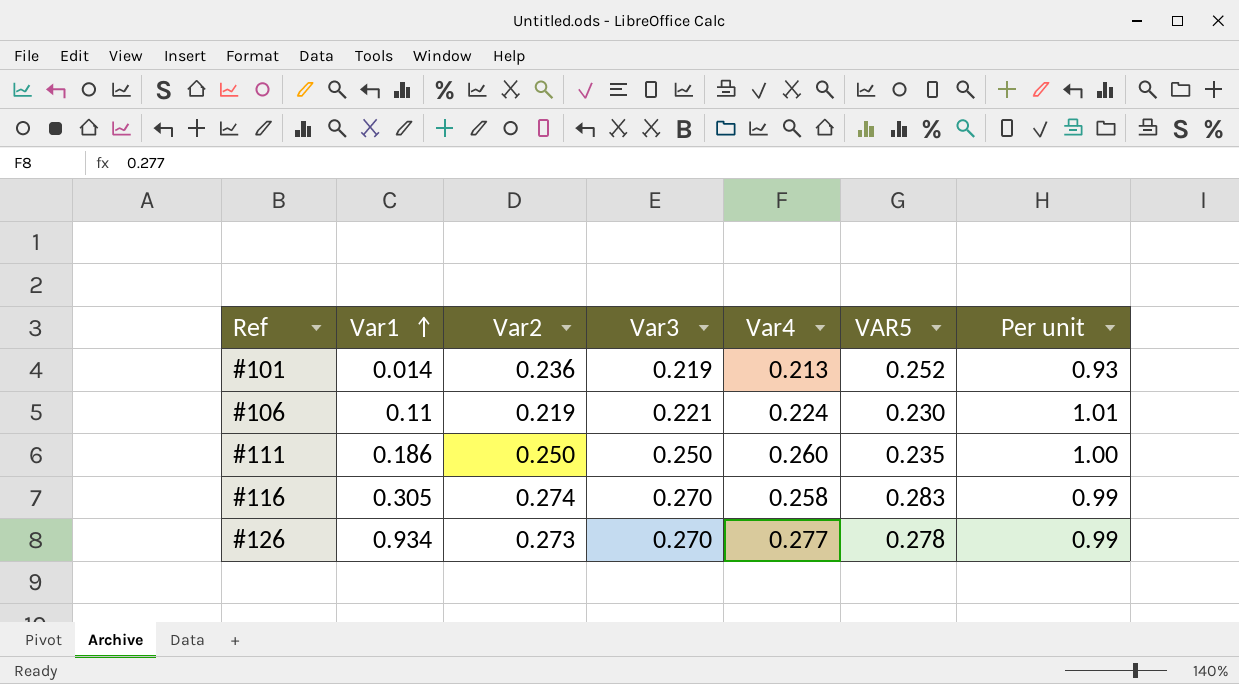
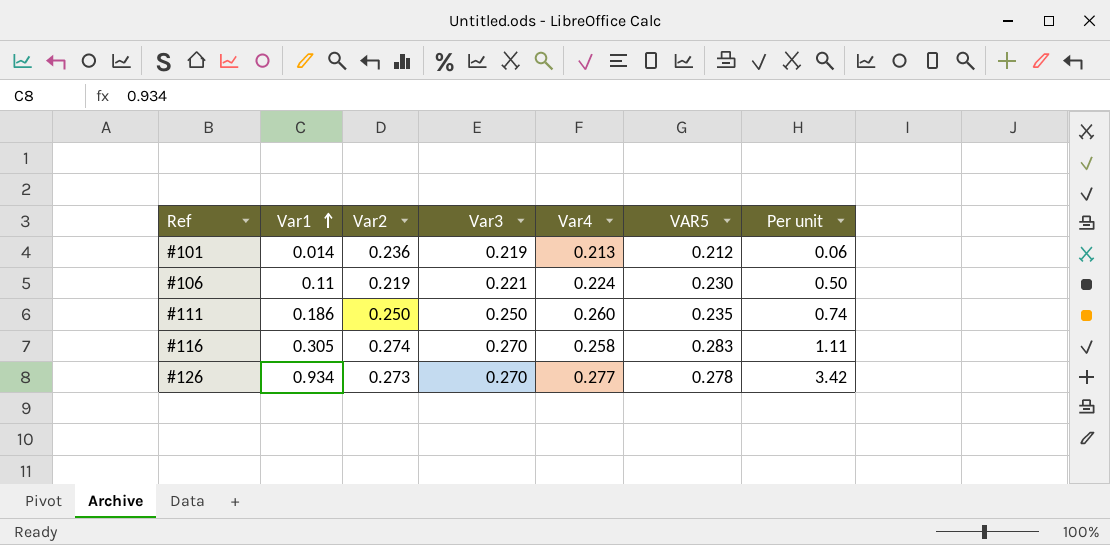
column Per unit | formula: [Var3] / [Var2] -> [Var1] / [Var2]
#101 | VAR5: 0.252 -> 0.212

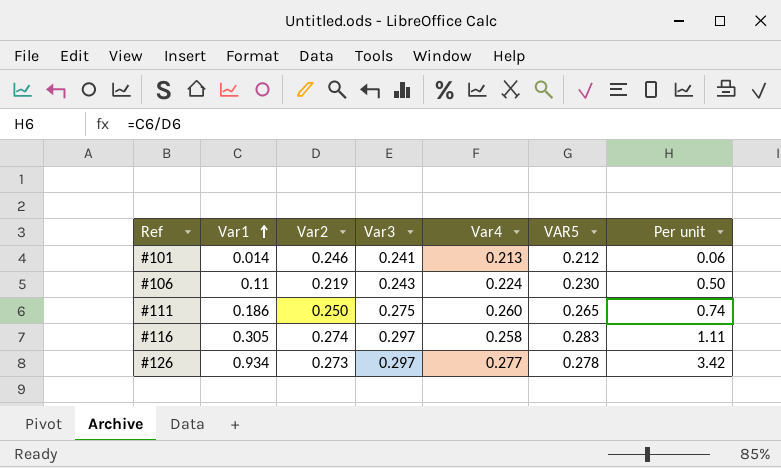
#101 | Var2: 0.236 -> 0.246
#101 | Var3: 0.219 -> 0.241
#106 | Var3: 0.221 -> 0.243
#111 | Var3: 0.250 -> 0.275
#111 | VAR5: 0.235 -> 0.265
#116 | Var3: 0.270 -> 0.297
#126 | Var3: 0.270 -> 0.297

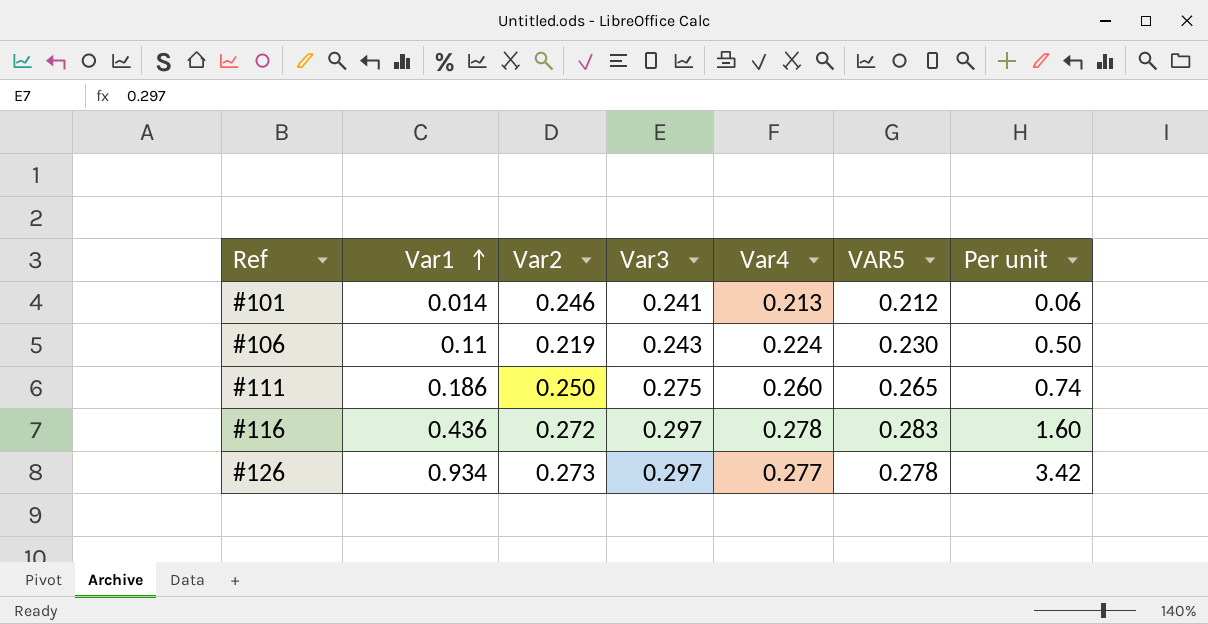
#116 | Var1: 0.305 -> 0.436
#116 | Var2: 0.274 -> 0.272
#116 | Var4: 0.258 -> 0.278
#116 | Per unit: 1.11 -> 1.60

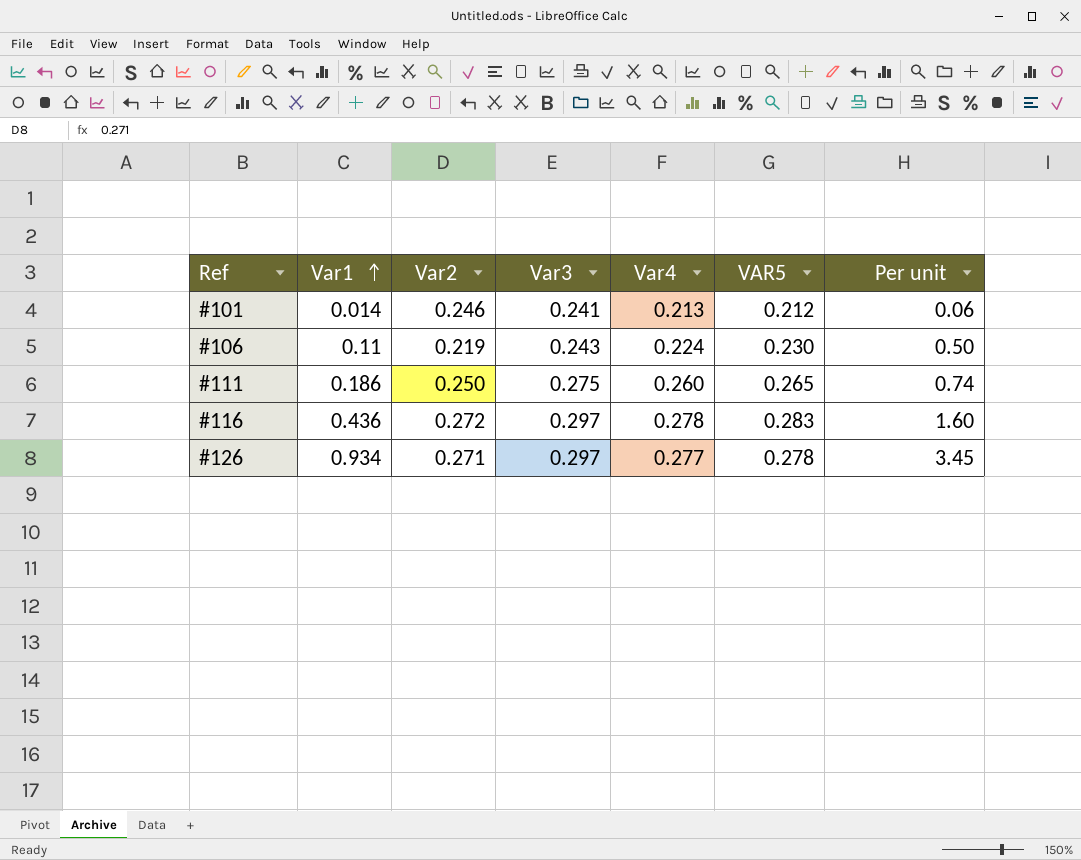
#126 | Var2: 0.273 -> 0.271
#126 | Per unit: 3.42 -> 3.45

